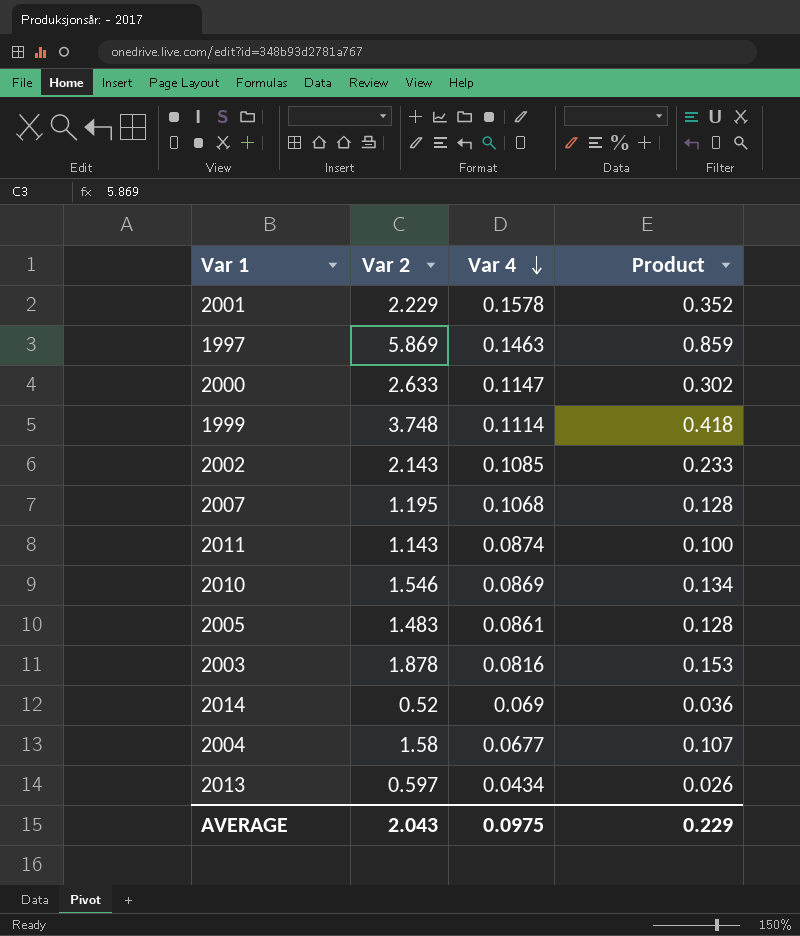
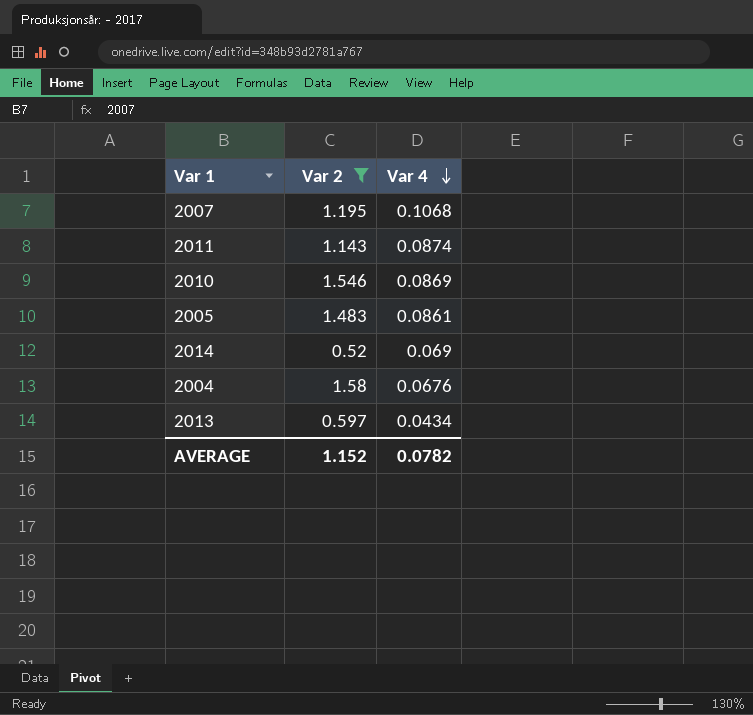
filter: none -> Var 2 <= 1.58
column Product | formula: [Var 2] * [Var 4] -> none
2004 | Var 4: 0.0677 -> 0.0676
AVERAGE | Var 2: 2.043 -> 1.152
AVERAGE | Var 4: 0.0975 -> 0.0782

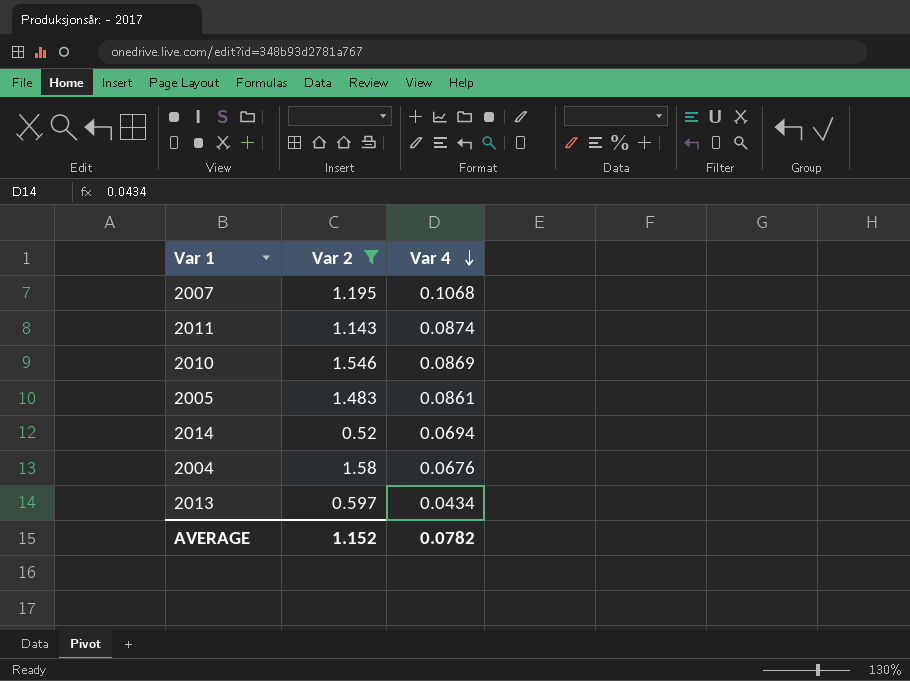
2014 | Var 4: 0.069 -> 0.0694

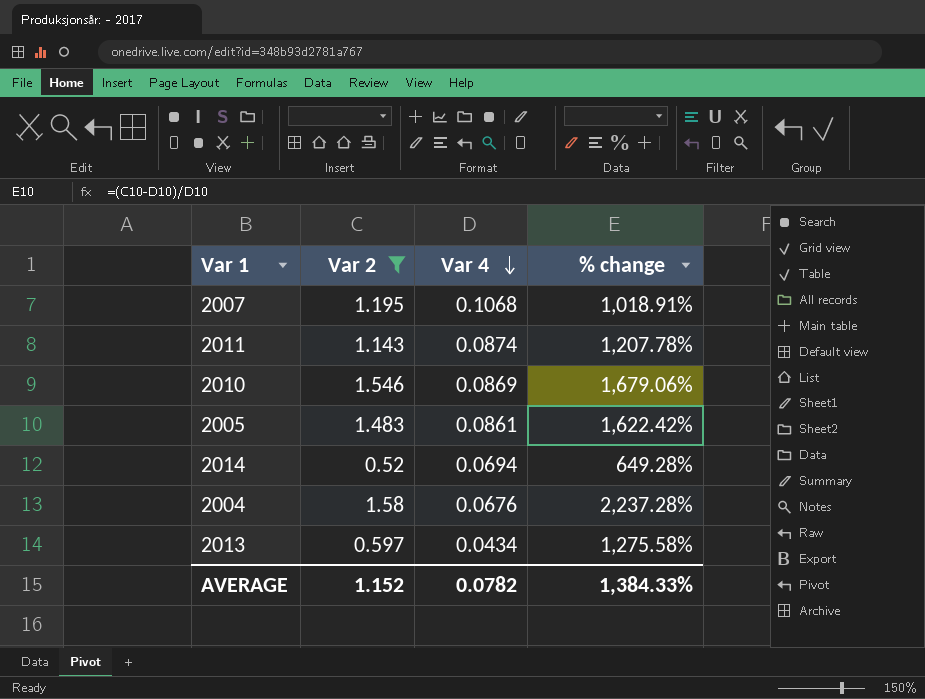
column % change | formula: none -> ([Var 2] - [Var 4]) / [Var 4]

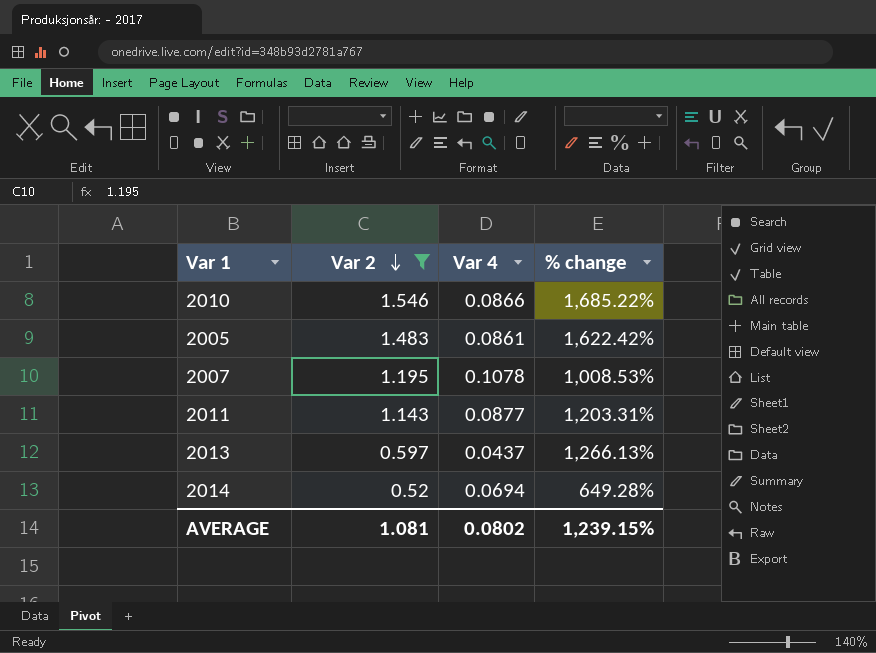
row order: Var 4 descending -> Var 2 descending
row 2004: 1.58 | 0.0676 | 2,237.28% -> none
2010 | Var 4: 0.0869 -> 0.0866
2010 | % change: 1,679.06% -> 1,685.22%
2007 | Var 4: 0.1068 -> 0.1078
2007 | % change: 1,018.91% -> 1,008.53%
2011 | Var 4: 0.0874 -> 0.0877
2011 | % change: 1,207.78% -> 1,203.31%
2013 | Var 4: 0.0434 -> 0.0437
2013 | % change: 1,275.58% -> 1,266.13%
AVERAGE | Var 2: 1.152 -> 1.081
AVERAGE | Var 4: 0.0782 -> 0.0802
AVERAGE | % change: 1,384.33% -> 1,239.15%

